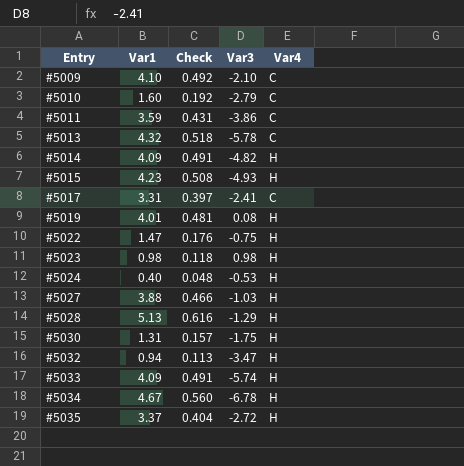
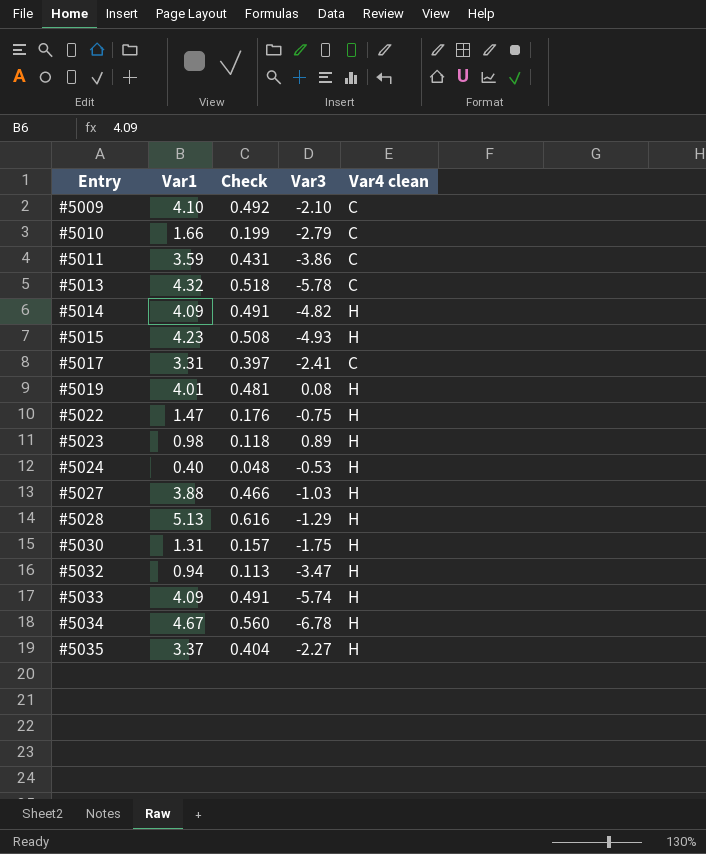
column name: Var4 -> Var4 clean
#5010 | Var1: 1.60 -> 1.66
#5010 | Check: 0.192 -> 0.199
#5023 | Var3: 0.98 -> 0.89
#5035 | Var3: -2.72 -> -2.27

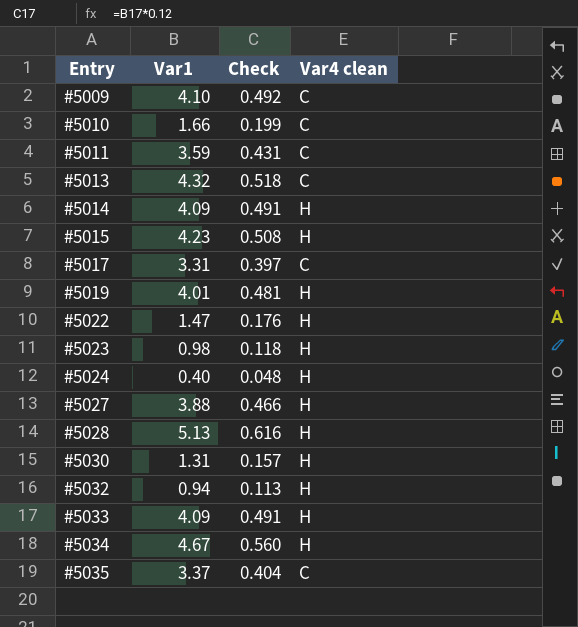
column Var3 | position: 4 -> none
#5035 | Var4 clean: H -> C

